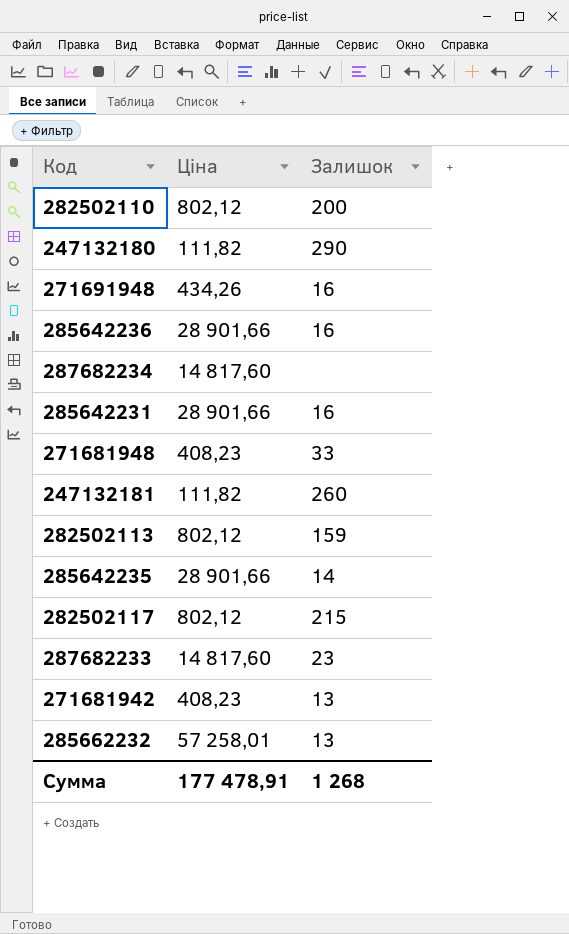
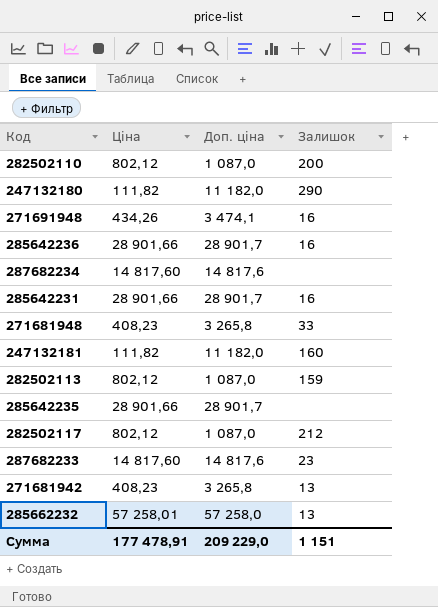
column Доп. ціна | position: none -> 3
247132181 | Залишок: 260 -> 160
285642235 | Залишок: 14 -> none
282502117 | Залишок: 215 -> 212
Сумма | Залишок: 1 268 -> 1 151

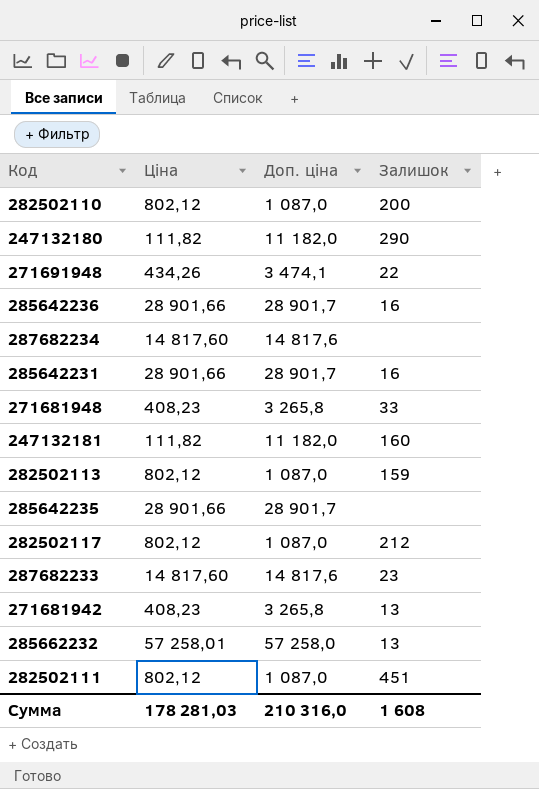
271691948 | Залишок: 16 -> 22
row 282502111: none -> 802,12 | 1 087,0 | 451
Сумма | Ціна: 177 478,91 -> 178 281,03
Сумма | Доп. ціна: 209 229,0 -> 210 316,0
Сумма | Залишок: 1 151 -> 1 608

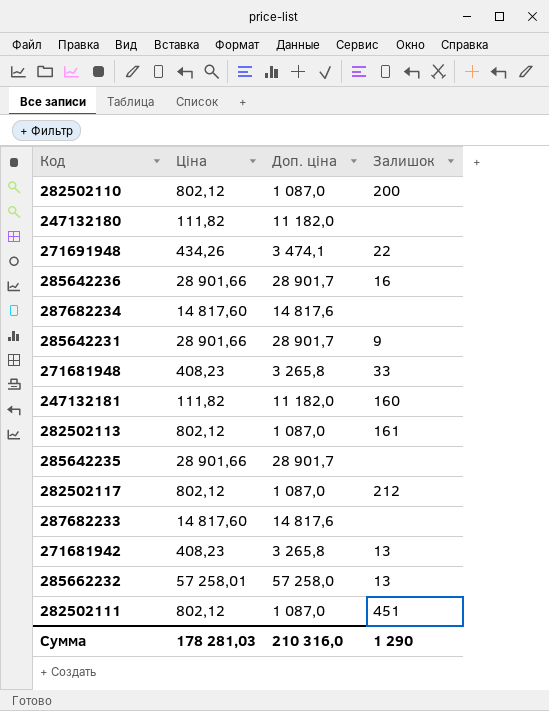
247132180 | Залишок: 290 -> none
285642231 | Залишок: 16 -> 9
282502113 | Залишок: 159 -> 161
287682233 | Залишок: 23 -> none
Сумма | Залишок: 1 608 -> 1 290

